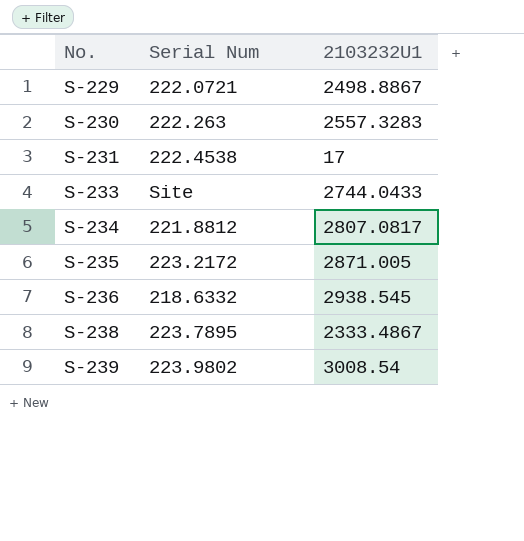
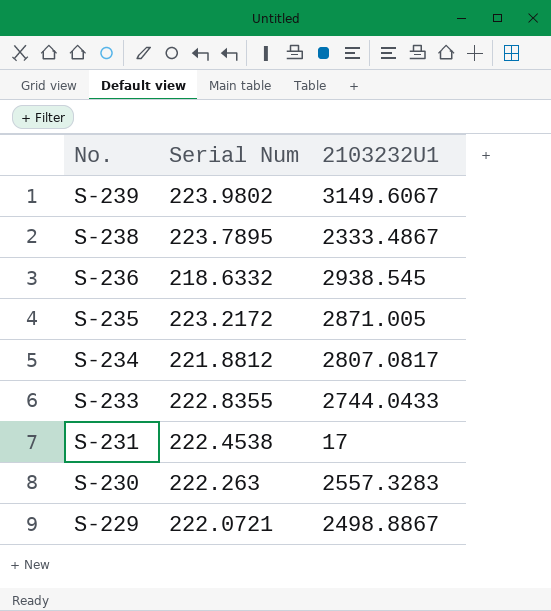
row order: No. ascending -> No. descending
S-239 | 2103232U1: 3008.54 -> 3149.6067
S-233 | Serial Num: Site -> 222.8355

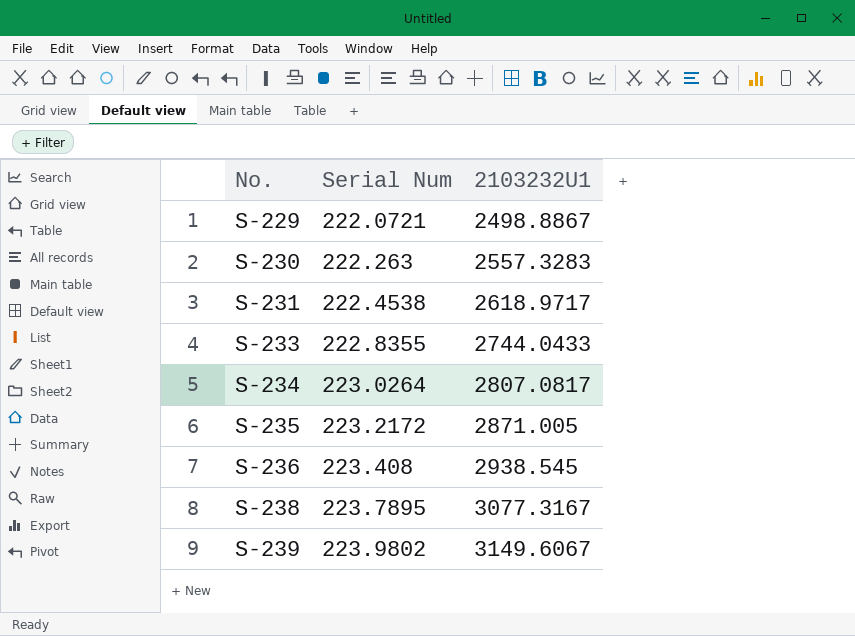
row order: No. descending -> No. ascending
S-231 | 2103232U1: 17 -> 2618.9717
S-234 | Serial Num: 221.8812 -> 223.0264
S-236 | Serial Num: 218.6332 -> 223.408
S-238 | 2103232U1: 2333.4867 -> 3077.3167

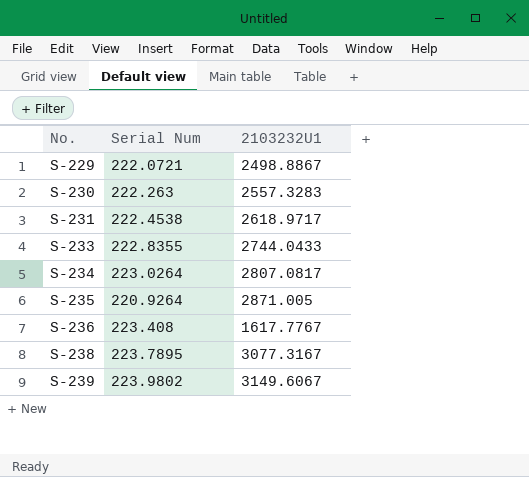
S-235 | Serial Num: 223.2172 -> 220.9264
S-236 | 2103232U1: 2938.545 -> 1617.7767

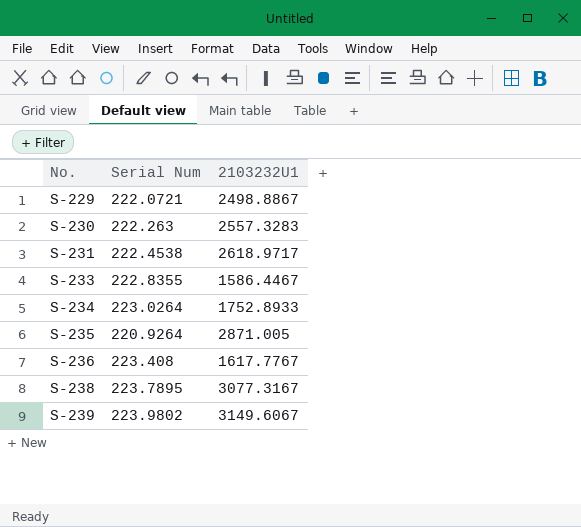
S-233 | 2103232U1: 2744.0433 -> 1586.4467
S-234 | 2103232U1: 2807.0817 -> 1752.8933

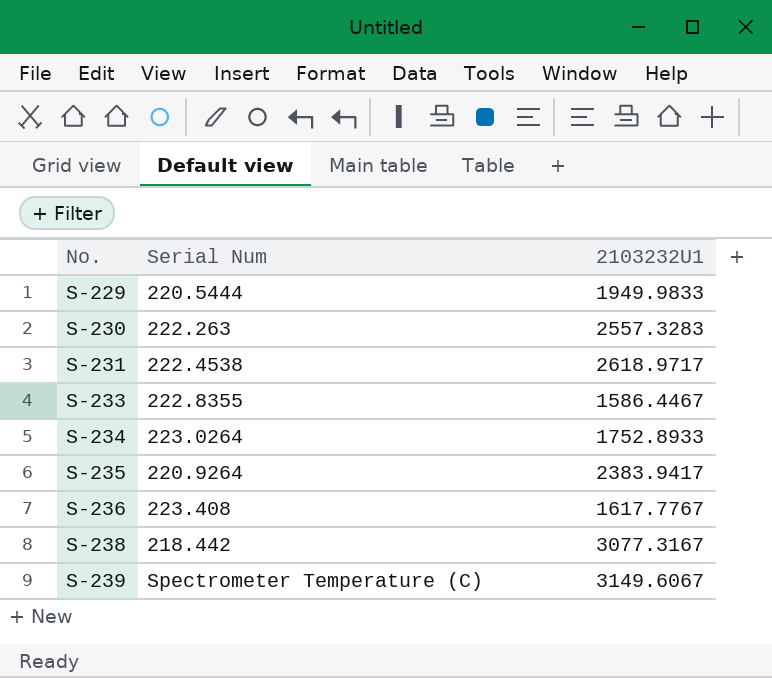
S-229 | Serial Num: 222.0721 -> 220.5444
S-229 | 2103232U1: 2498.8867 -> 1949.9833
S-235 | 2103232U1: 2871.005 -> 2383.9417
S-238 | Serial Num: 223.7895 -> 218.442
S-239 | Serial Num: 223.9802 -> Spectrometer Temperature (C)

